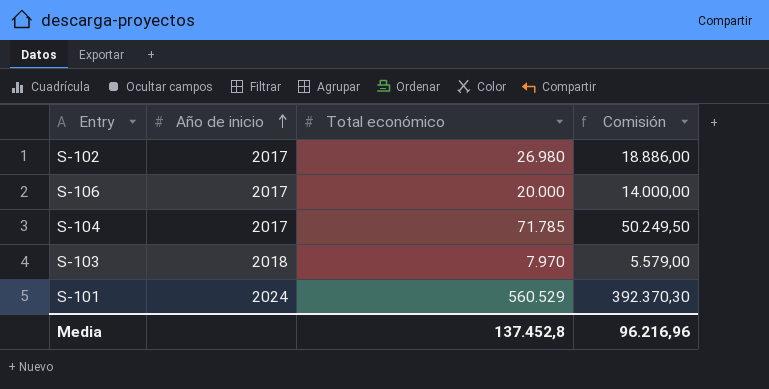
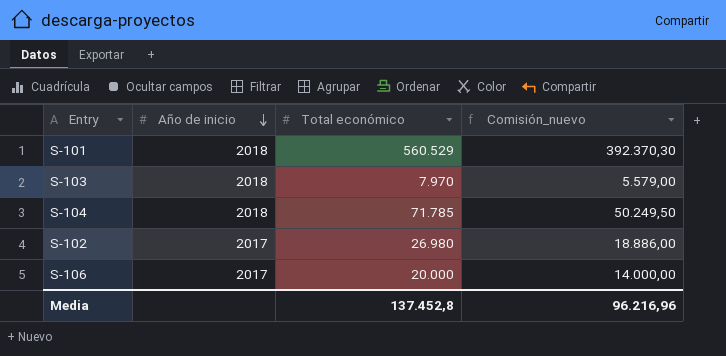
row order: Año de inicio ascending -> Año de inicio descending
column name: Comisión -> Comisión_nuevo
S-101 | Año de inicio: 2024 -> 2018
S-104 | Año de inicio: 2017 -> 2018

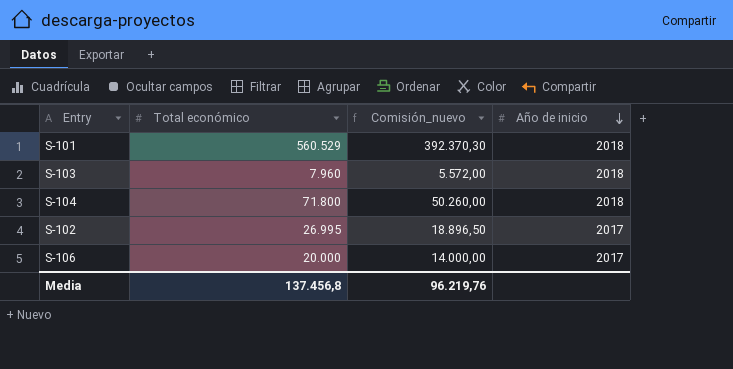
column Año de inicio | position: 2 -> 4
S-103 | Total económico: 7.970 -> 7.960
S-103 | Comisión_nuevo: 5.579,00 -> 5.572,00
S-104 | Total económico: 71.785 -> 71.800
S-104 | Comisión_nuevo: 50.249,50 -> 50.260,00
S-102 | Total económico: 26.980 -> 26.995
S-102 | Comisión_nuevo: 18.886,00 -> 18.896,50
Media | Total económico: 137.452,8 -> 137.456,8
Media | Comisión_nuevo: 96.216,96 -> 96.219,76

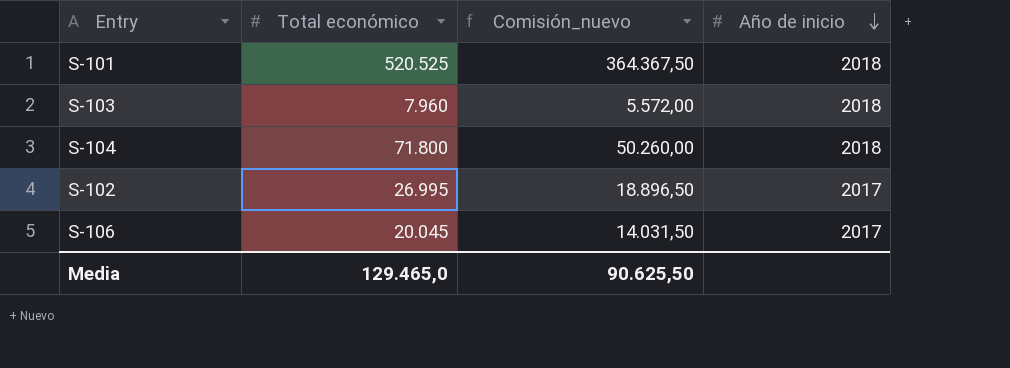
S-101 | Total económico: 560.529 -> 520.525
S-101 | Comisión_nuevo: 392.370,30 -> 364.367,50
S-106 | Total económico: 20.000 -> 20.045
S-106 | Comisión_nuevo: 14.000,00 -> 14.031,50
Media | Total económico: 137.456,8 -> 129.465,0
Media | Comisión_nuevo: 96.219,76 -> 90.625,50

